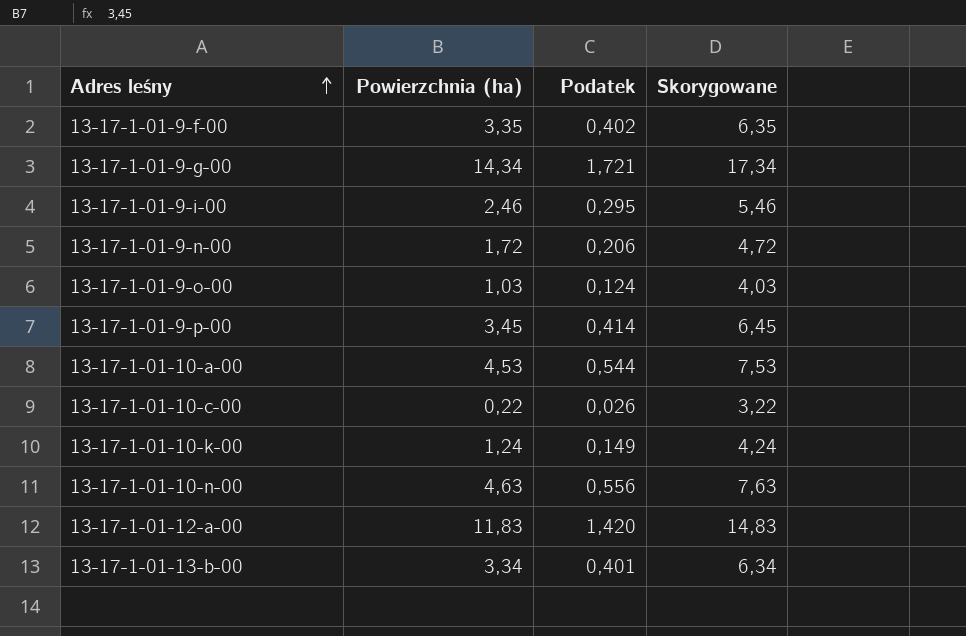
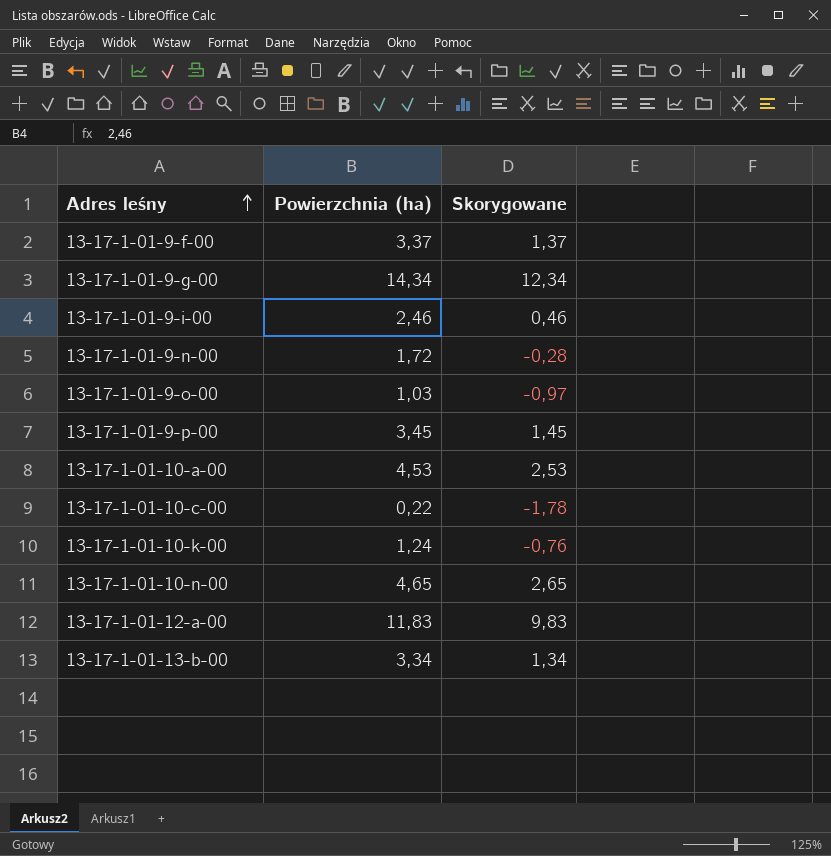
column Podatek | formula: [Powierzchnia (ha)] * 0,12 -> none
column Skorygowane | formula: [Powierzchnia (ha)] + 3 -> [Powierzchnia (ha)] - 2
13-17-1-01-9-f-00 | Powierzchnia (ha): 3,35 -> 3,37
13-17-1-01-10-n-00 | Powierzchnia (ha): 4,63 -> 4,65

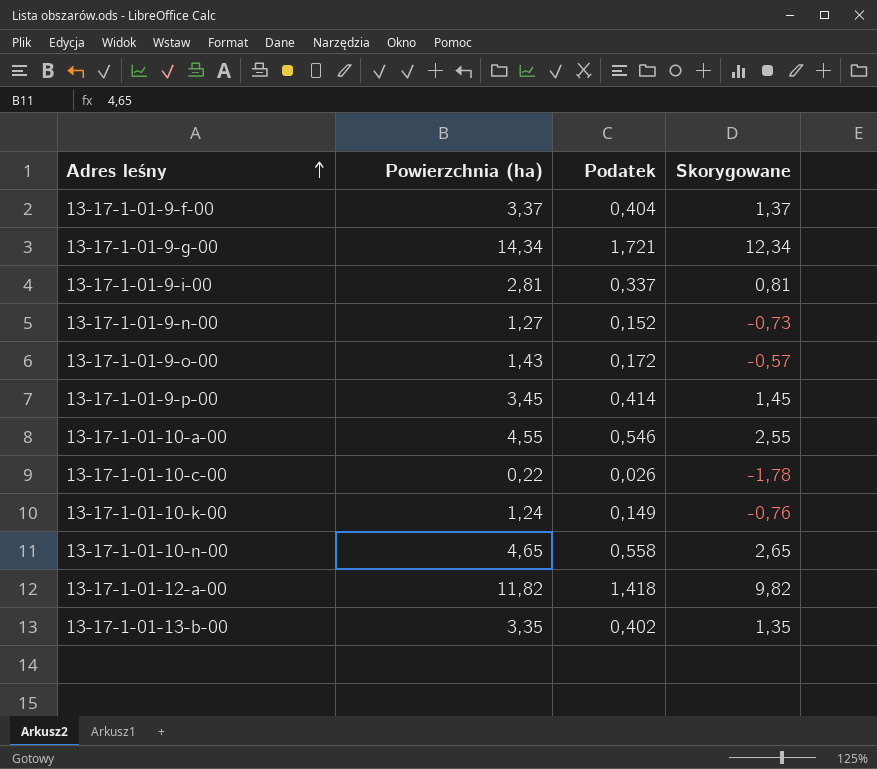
column Podatek | formula: none -> [Powierzchnia (ha)] * 0,12
13-17-1-01-9-i-00 | Powierzchnia (ha): 2,46 -> 2,81
13-17-1-01-9-i-00 | Skorygowane: 0,46 -> 0,81
13-17-1-01-9-n-00 | Powierzchnia (ha): 1,72 -> 1,27
13-17-1-01-9-n-00 | Skorygowane: -0,28 -> -0,73
13-17-1-01-9-o-00 | Powierzchnia (ha): 1,03 -> 1,43
13-17-1-01-9-o-00 | Skorygowane: -0,97 -> -0,57
13-17-1-01-10-a-00 | Powierzchnia (ha): 4,53 -> 4,55
13-17-1-01-10-a-00 | Skorygowane: 2,53 -> 2,55
13-17-1-01-12-a-00 | Powierzchnia (ha): 11,83 -> 11,82
13-17-1-01-12-a-00 | Skorygowane: 9,83 -> 9,82
13-17-1-01-13-b-00 | Powierzchnia (ha): 3,34 -> 3,35
13-17-1-01-13-b-00 | Skorygowane: 1,34 -> 1,35

